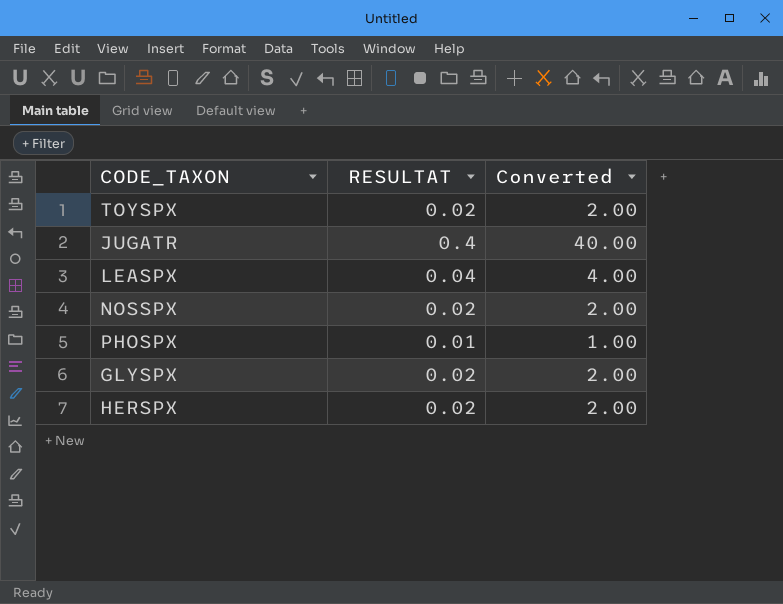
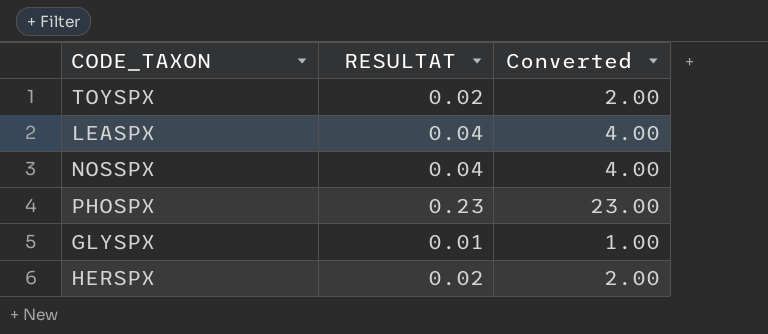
row JUGATR: 0.4 | 40.00 -> none
NOSSPX | RESULTAT: 0.02 -> 0.04
NOSSPX | Converted: 2.00 -> 4.00
PHOSPX | RESULTAT: 0.01 -> 0.23
PHOSPX | Converted: 1.00 -> 23.00
GLYSPX | RESULTAT: 0.02 -> 0.01
GLYSPX | Converted: 2.00 -> 1.00

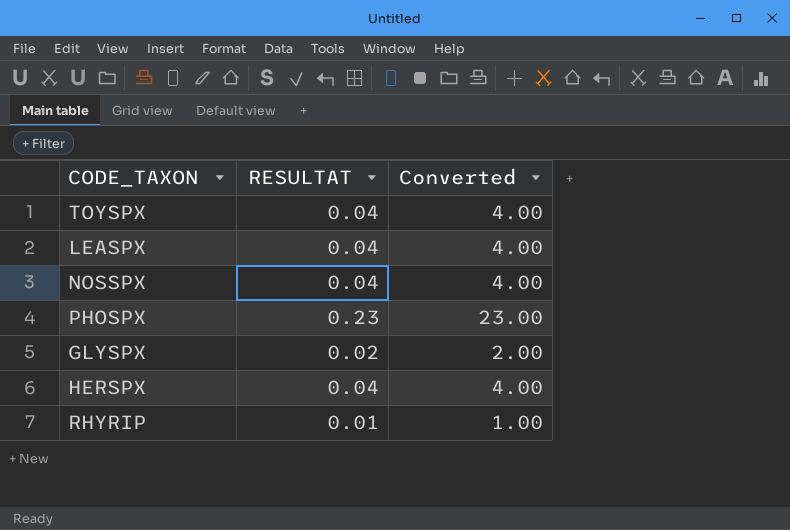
TOYSPX | RESULTAT: 0.02 -> 0.04
TOYSPX | Converted: 2.00 -> 4.00
GLYSPX | RESULTAT: 0.01 -> 0.02
GLYSPX | Converted: 1.00 -> 2.00
HERSPX | RESULTAT: 0.02 -> 0.04
HERSPX | Converted: 2.00 -> 4.00
row RHYRIP: none -> 0.01 | 1.00

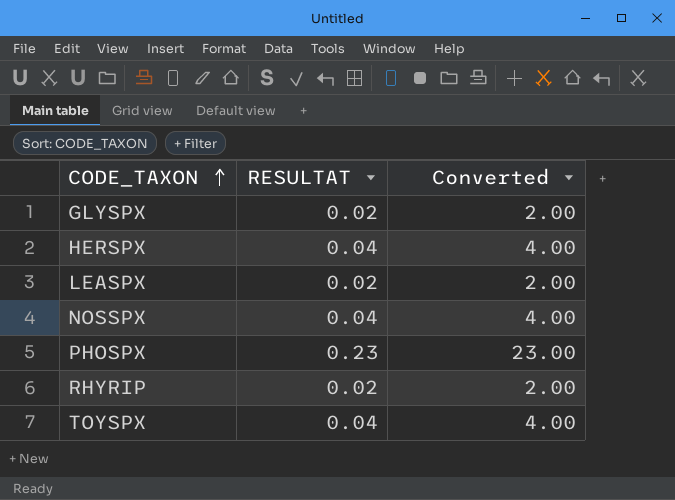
row order: none -> CODE_TAXON ascending
LEASPX | RESULTAT: 0.04 -> 0.02
LEASPX | Converted: 4.00 -> 2.00
RHYRIP | RESULTAT: 0.01 -> 0.02
RHYRIP | Converted: 1.00 -> 2.00

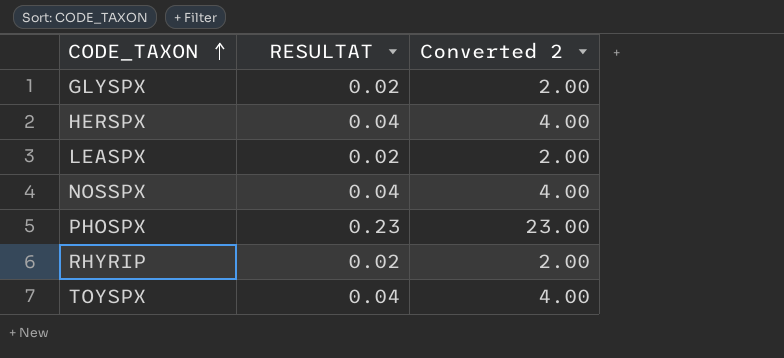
column name: Converted -> Converted 2

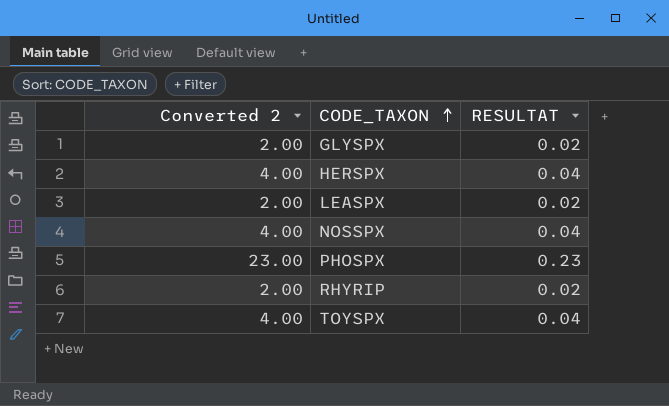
column Converted 2 | position: 3 -> 1

